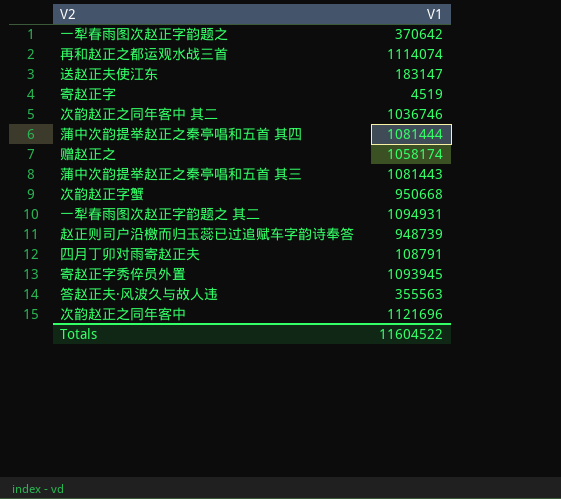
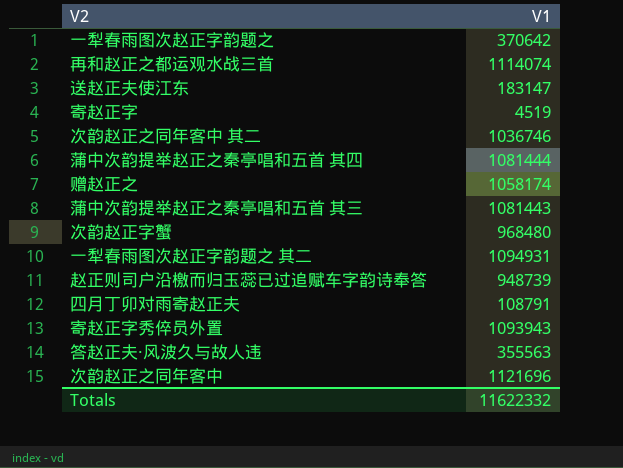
次韵赵正字蟹 | V1: 950668 -> 968480
寄赵正字秀倅员外置 | V1: 1093945 -> 1093943
Totals | V1: 11604522 -> 11622332

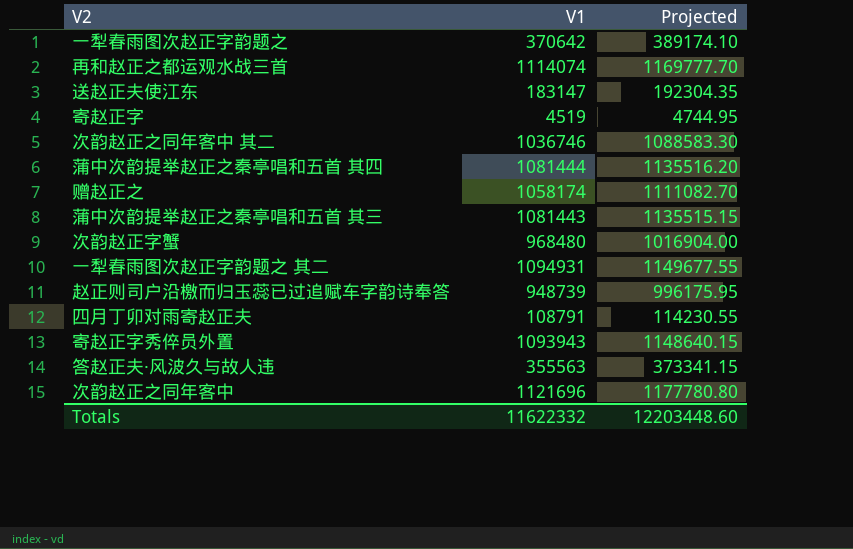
column Projected | formula: none -> [V1] * 1.05

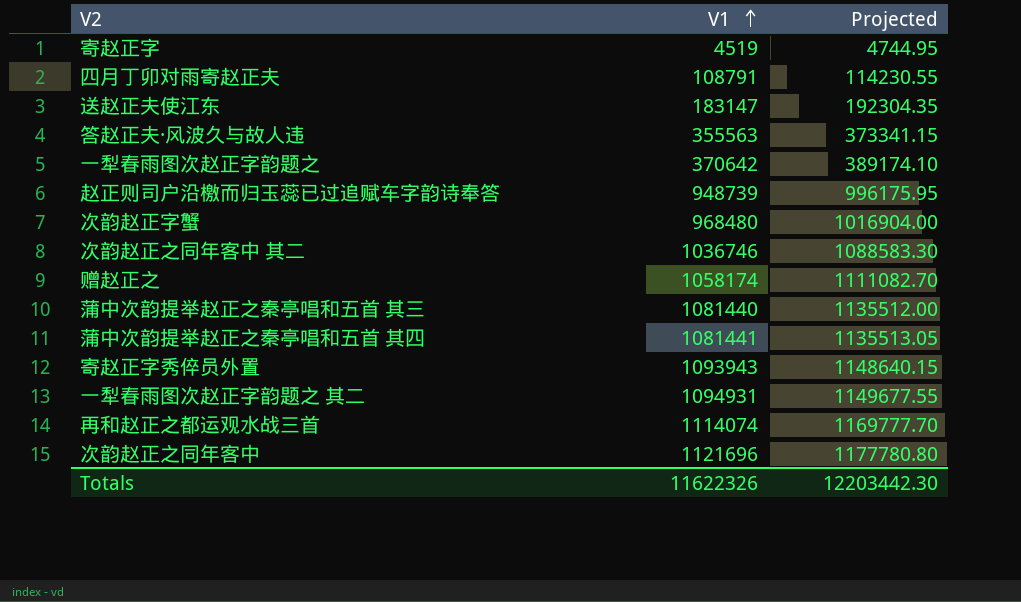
row order: none -> V1 ascending
蒲中次韵提举赵正之秦亭唱和五首 其三 | V1: 1081443 -> 1081440
蒲中次韵提举赵正之秦亭唱和五首 其三 | Projected: 1135515.15 -> 1135512.00
蒲中次韵提举赵正之秦亭唱和五首 其四 | V1: 1081444 -> 1081441
蒲中次韵提举赵正之秦亭唱和五首 其四 | Projected: 1135516.20 -> 1135513.05
Totals | V1: 11622332 -> 11622326
Totals | Projected: 12203448.60 -> 12203442.30

